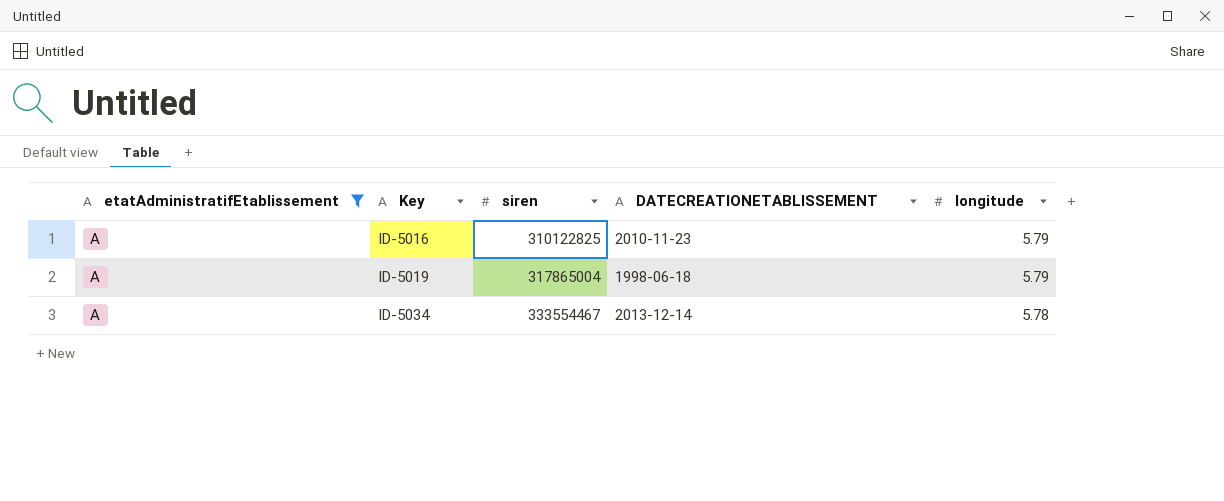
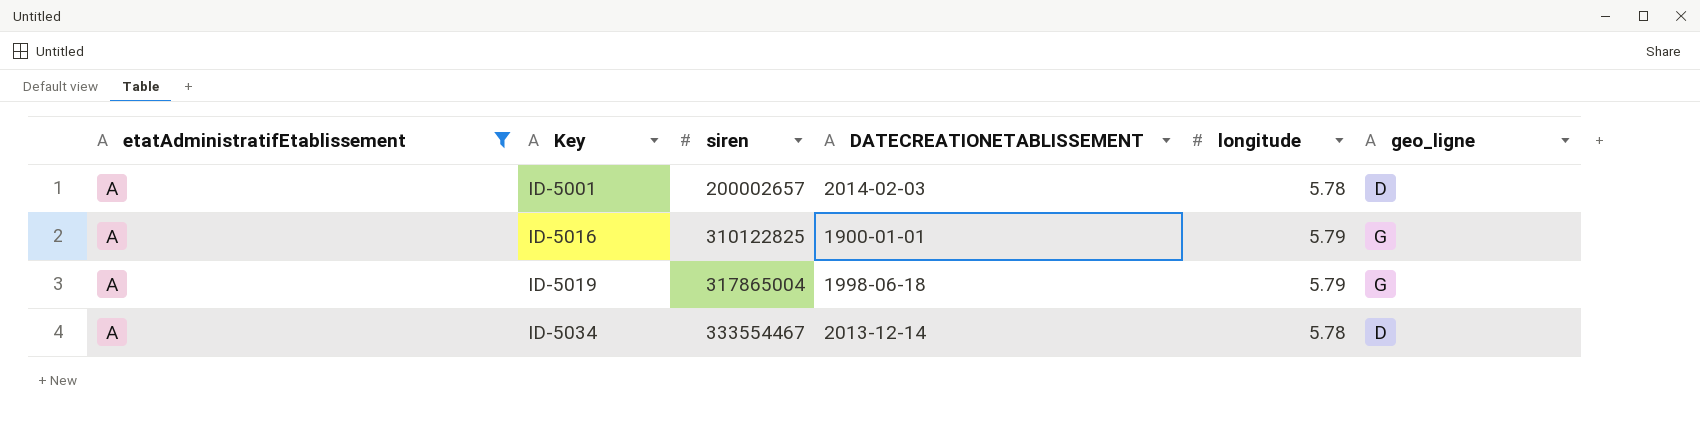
column geo_ligne | position: none -> 6
row ID-5001: none -> A | 200002657 | 2014-02-03 | 5.78 | D
ID-5016 | DATECREATIONETABLISSEMENT: 2010-11-23 -> 1900-01-01

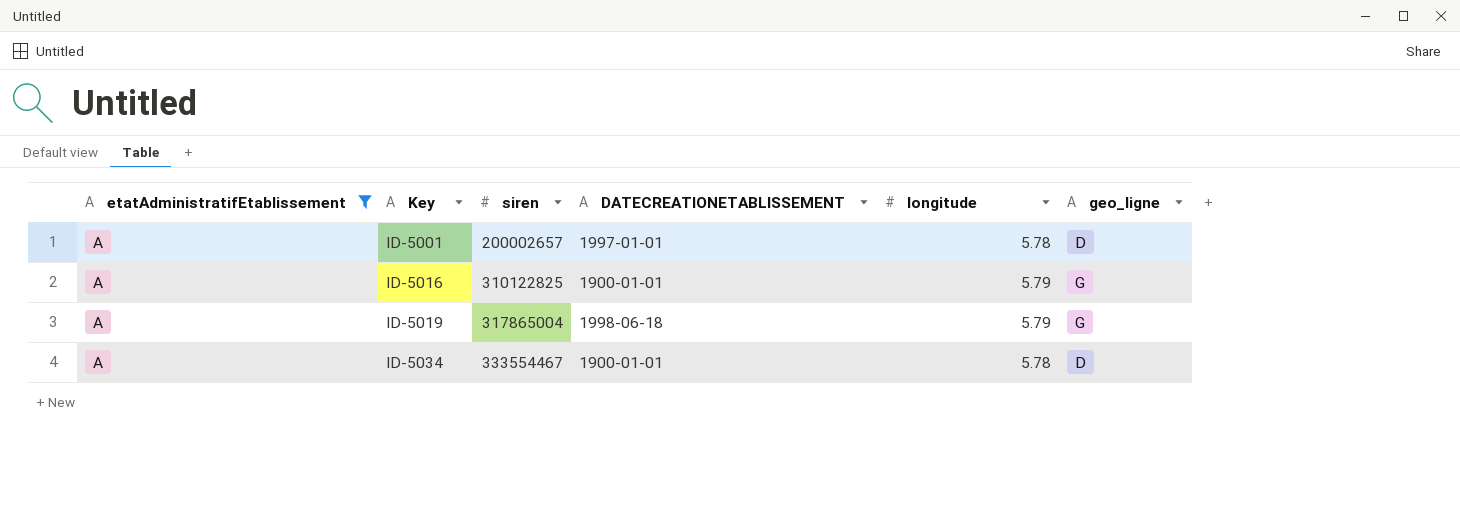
ID-5001 | DATECREATIONETABLISSEMENT: 2014-02-03 -> 1997-01-01
ID-5034 | DATECREATIONETABLISSEMENT: 2013-12-14 -> 1900-01-01

